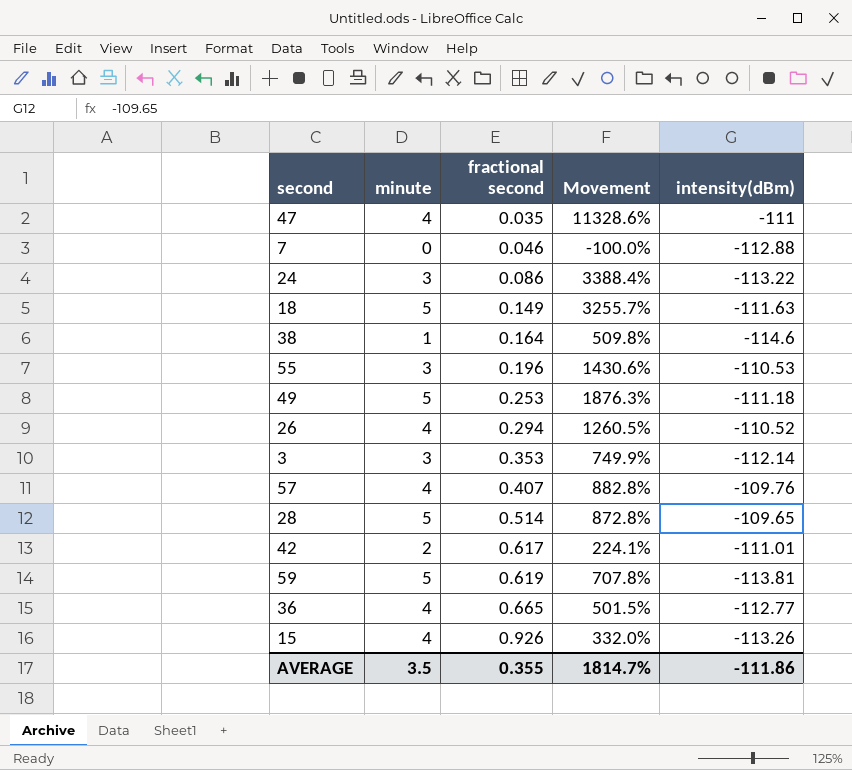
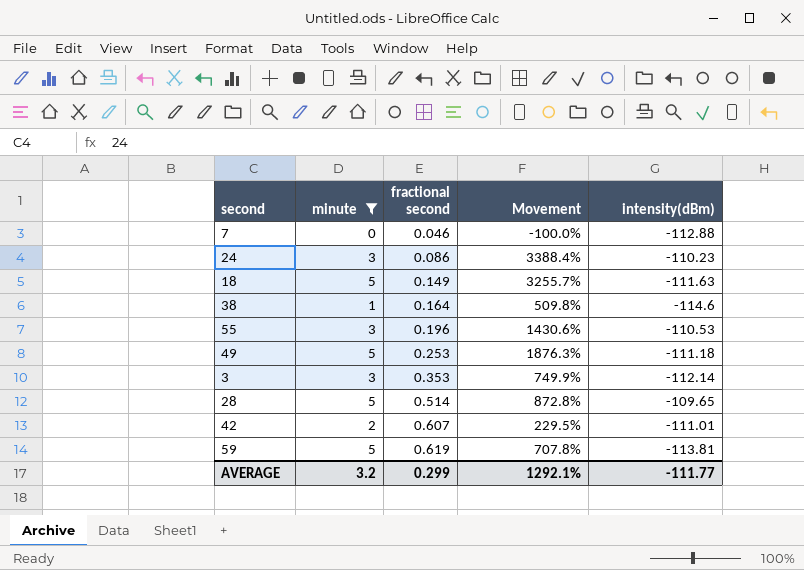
filter: none -> minute != 4
24 | intensity(dBm): -113.22 -> -110.23
42 | fractional second: 0.617 -> 0.607
42 | Movement: 224.1% -> 229.5%
AVERAGE | minute: 3.5 -> 3.2
AVERAGE | fractional second: 0.355 -> 0.299
AVERAGE | Movement: 1814.7% -> 1292.1%
AVERAGE | intensity(dBm): -111.86 -> -111.77

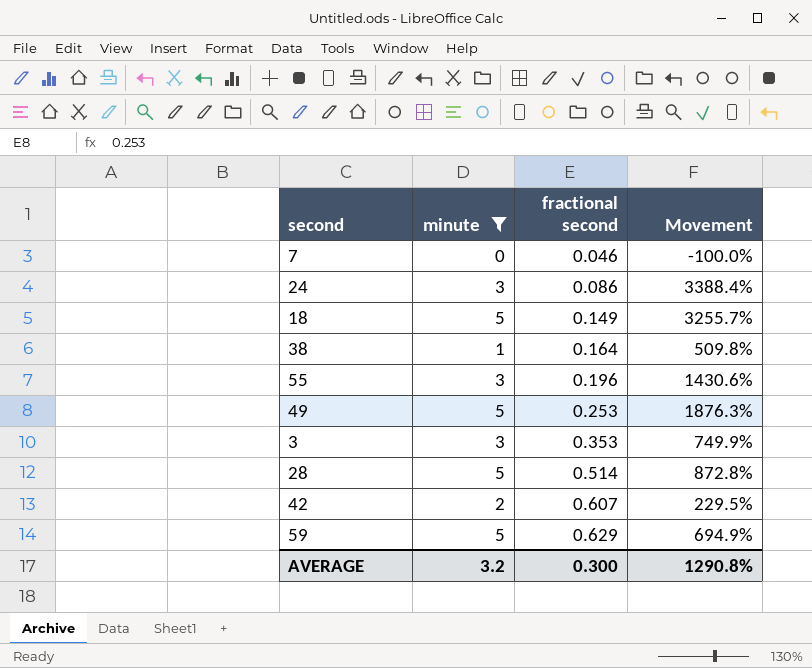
column intensity(dBm) | position: 5 -> none
59 | fractional second: 0.619 -> 0.629
59 | Movement: 707.8% -> 694.9%
AVERAGE | fractional second: 0.299 -> 0.300
AVERAGE | Movement: 1292.1% -> 1290.8%

